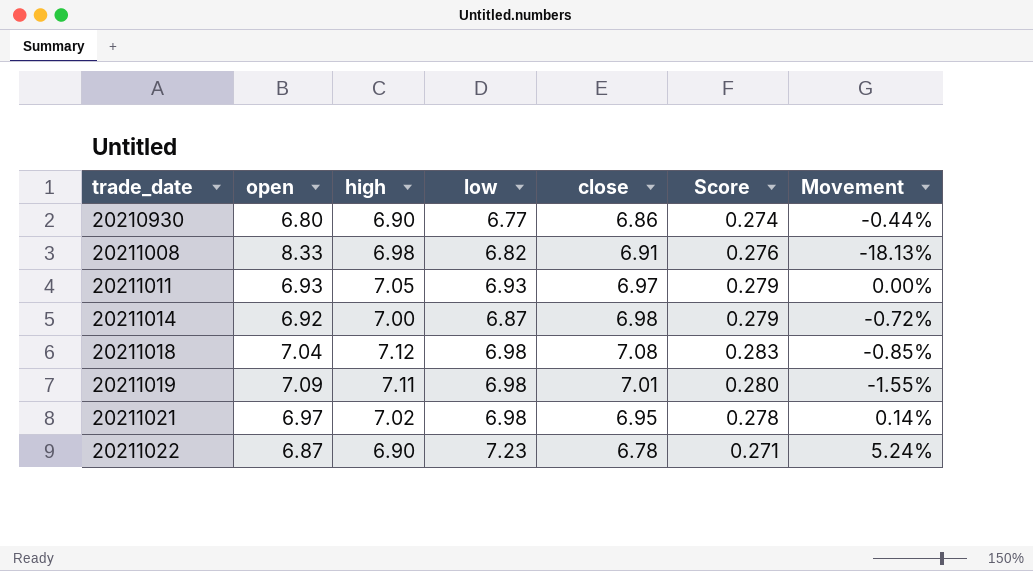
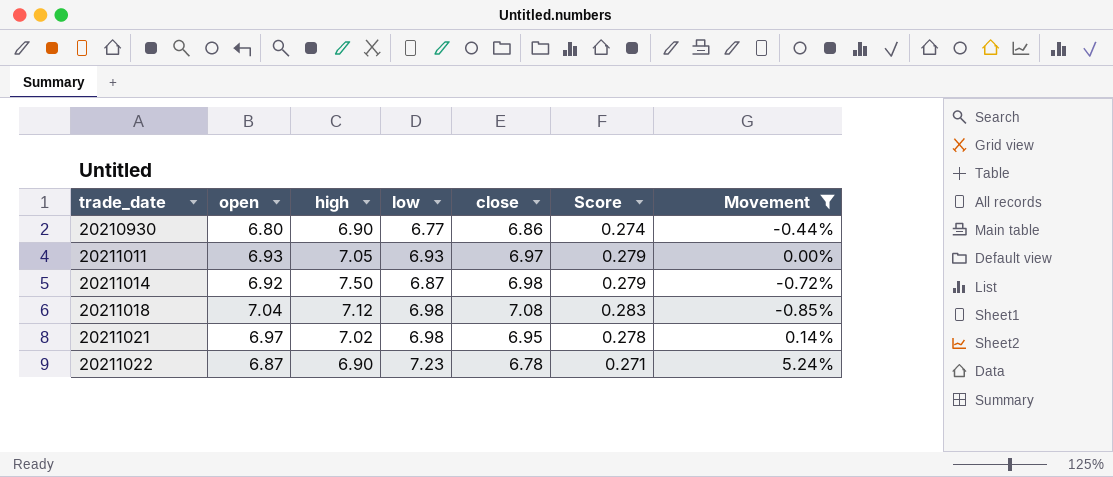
filter: none -> Movement >= -0.85%
20211014 | high: 7.00 -> 7.50

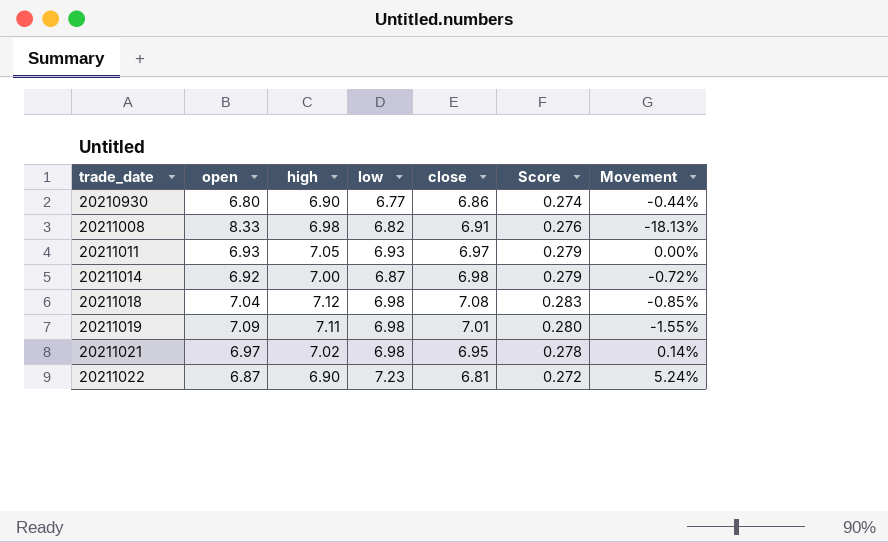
filter: Movement >= -0.85% -> none
20211014 | high: 7.50 -> 7.00
20211022 | close: 6.78 -> 6.81
20211022 | Score: 0.271 -> 0.272

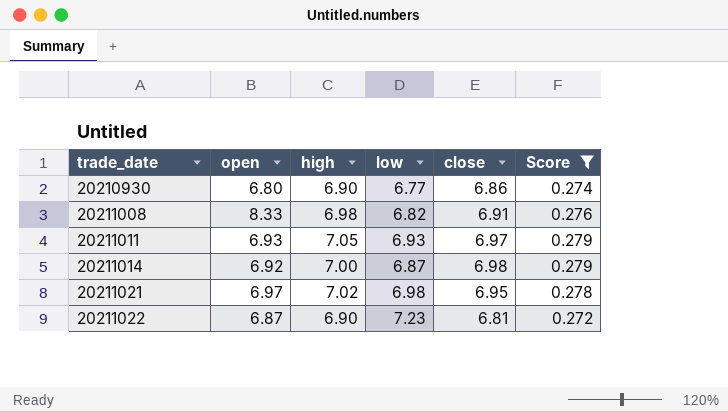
filter: none -> Score <= 0.279
column Movement | formula: ([low] - [open]) / [open] -> none

